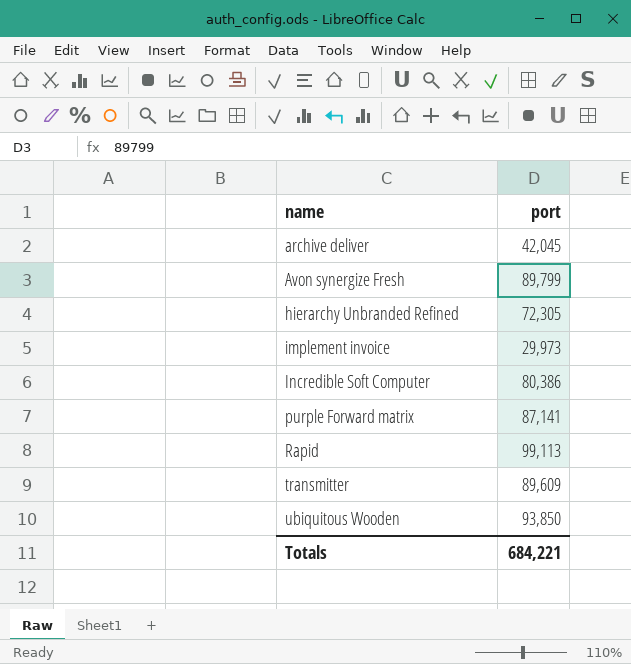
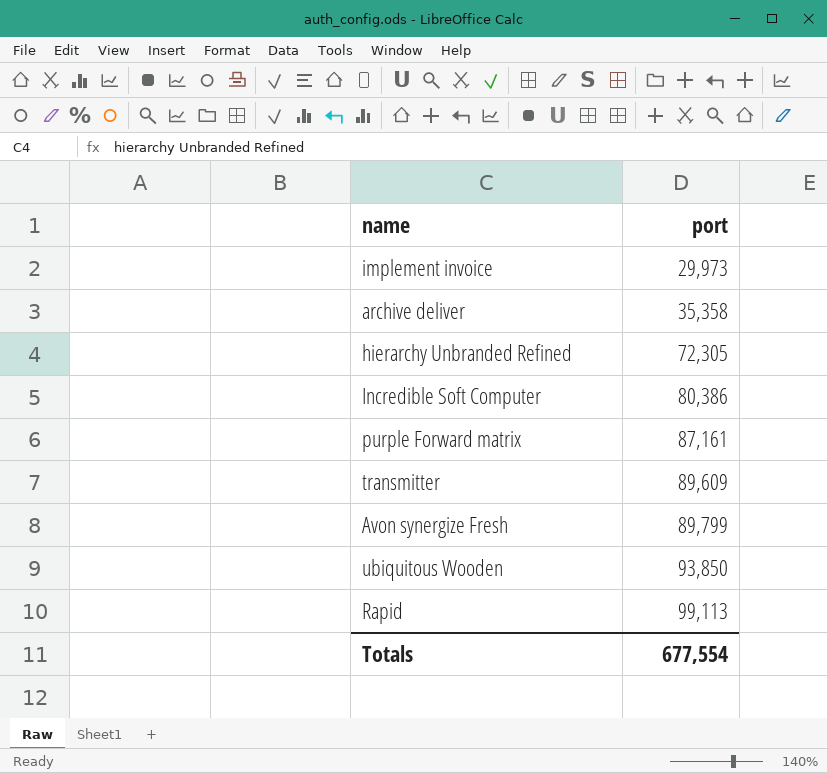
row order: name ascending -> port ascending
archive deliver | port: 42,045 -> 35,358
purple Forward matrix | port: 87,141 -> 87,161
Totals | port: 684,221 -> 677,554

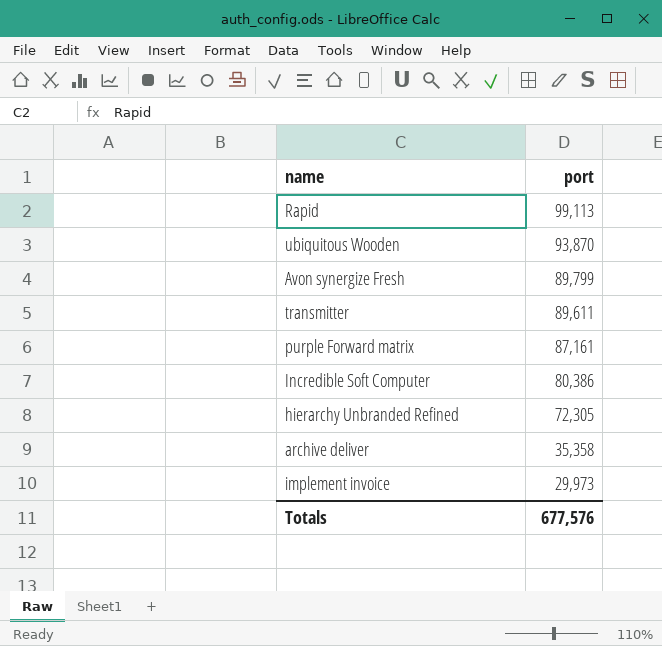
row order: port ascending -> port descending
ubiquitous Wooden | port: 93,850 -> 93,870
transmitter | port: 89,609 -> 89,611
Totals | port: 677,554 -> 677,576

